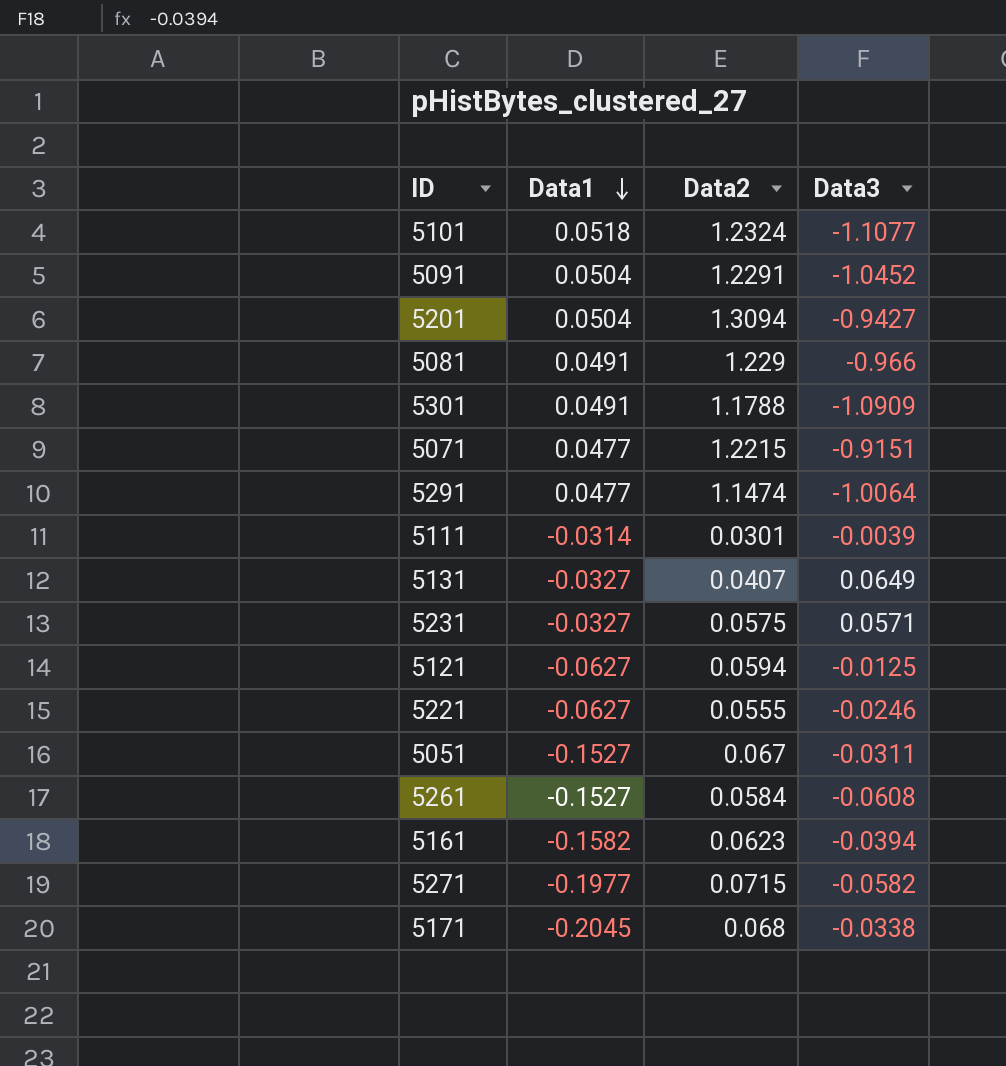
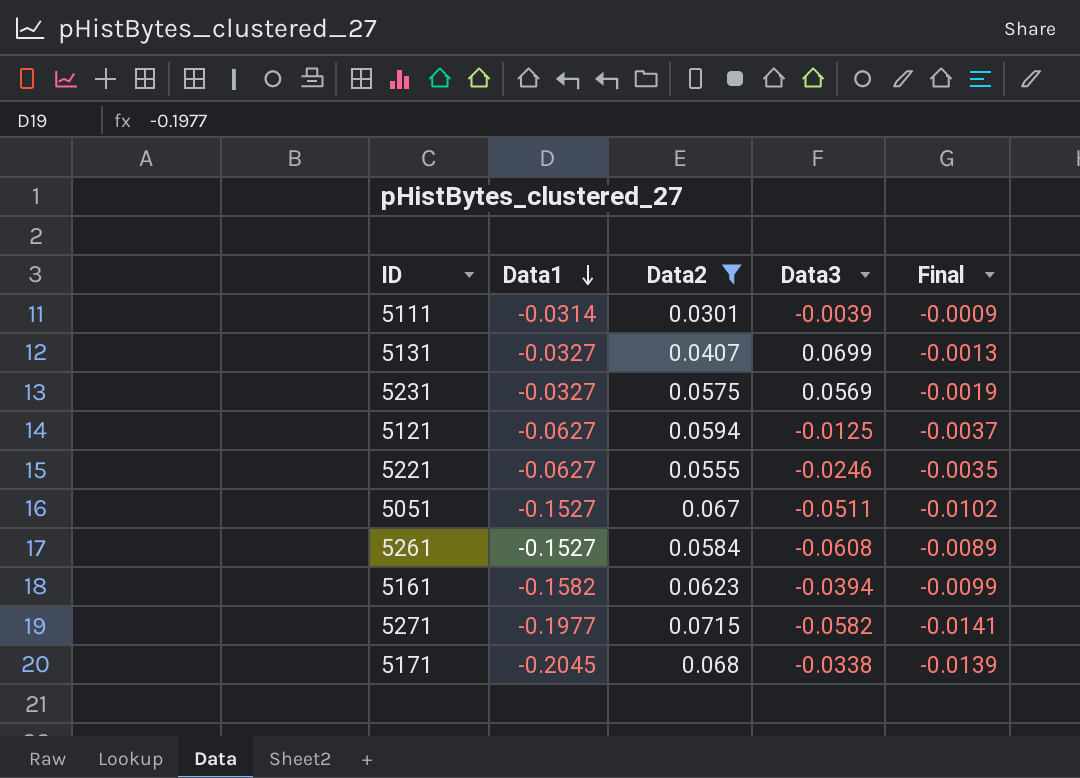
filter: none -> Data2 <= 0.0715
column Final | formula: none -> [Data1] * [Data2]
5131 | Data3: 0.0649 -> 0.0699
5231 | Data3: 0.0571 -> 0.0569
5051 | Data3: -0.0311 -> -0.0511

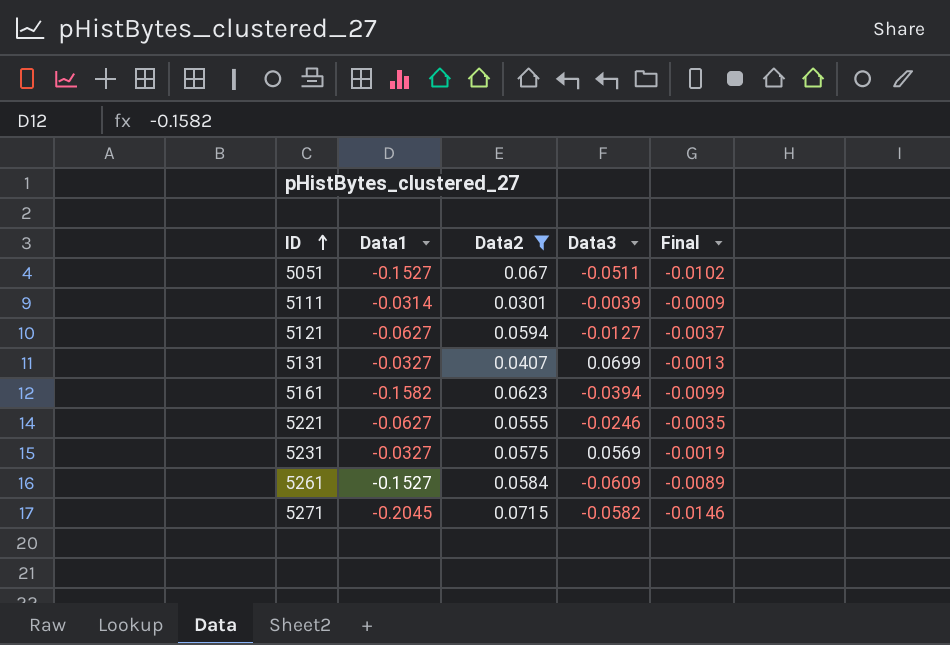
row order: Data1 descending -> ID ascending
row 5171: -0.2045 | 0.068 | -0.0338 | -0.0139 -> none
5121 | Data3: -0.0125 -> -0.0127
5261 | Data3: -0.0608 -> -0.0609
5271 | Data1: -0.1977 -> -0.2045
5271 | Final: -0.0141 -> -0.0146

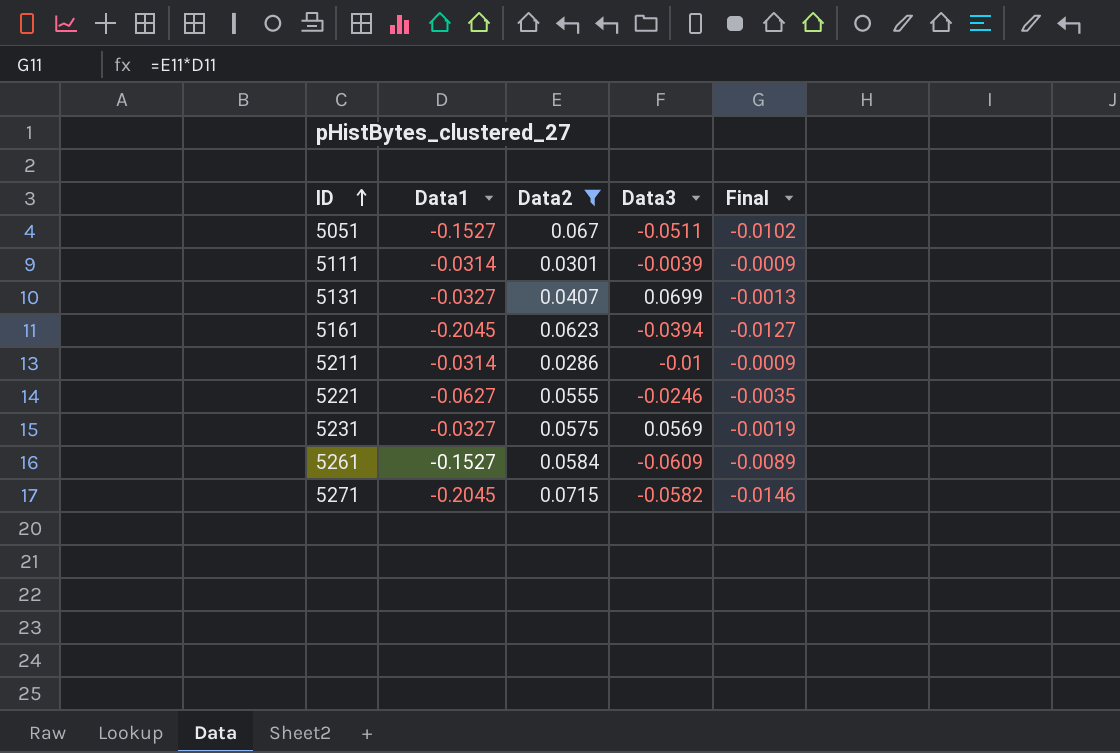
row 5121: -0.0627 | 0.0594 | -0.0127 | -0.0037 -> none
5161 | Data1: -0.1582 -> -0.2045
5161 | Final: -0.0099 -> -0.0127
row 5211: none -> -0.0314 | 0.0286 | -0.01 | -0.0009

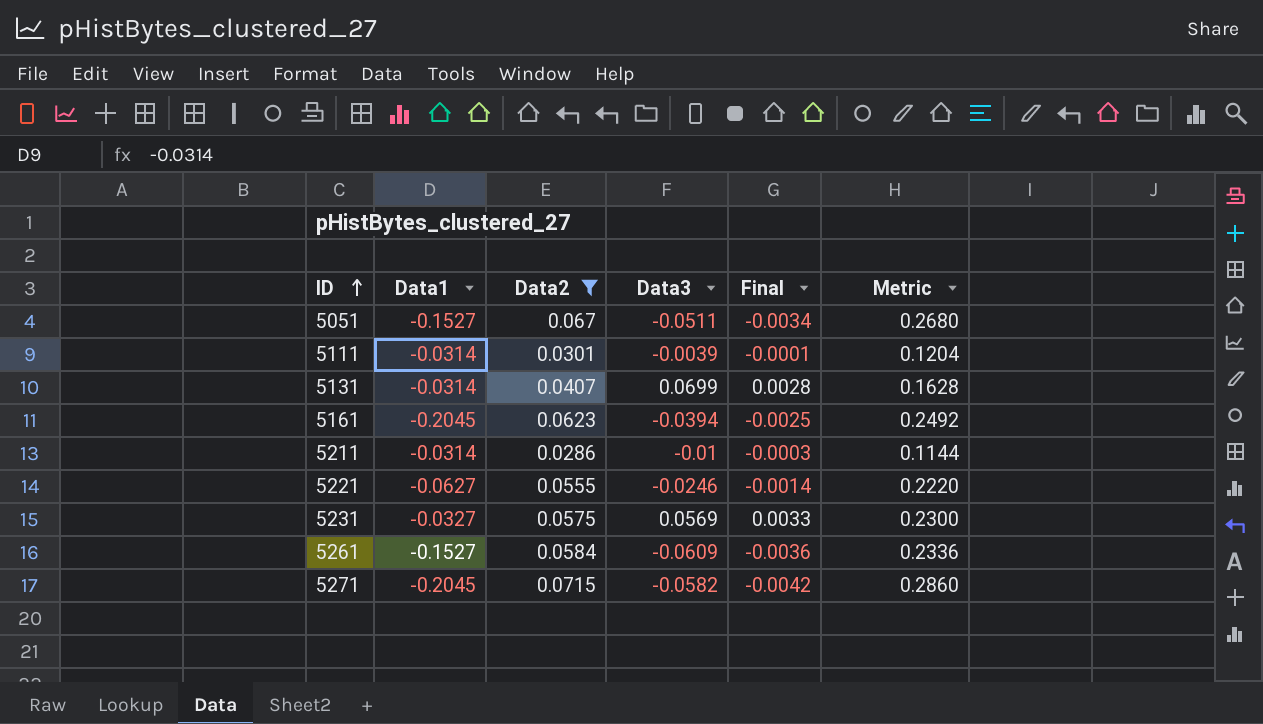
column Final | formula: [Data1] * [Data2] -> [Data2] * [Data3]
column Metric | formula: none -> [Data2] * 4
5131 | Data1: -0.0327 -> -0.0314

